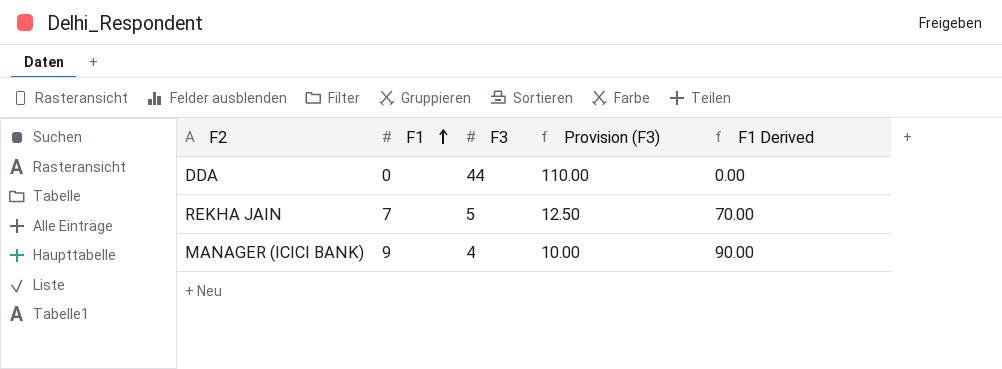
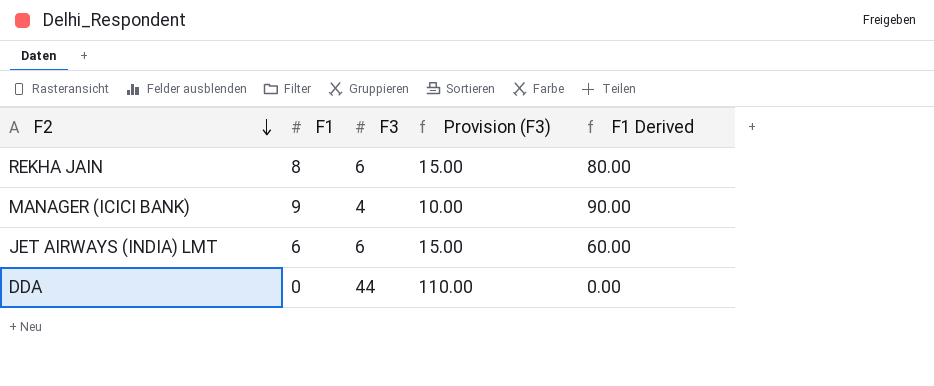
row order: F1 ascending -> F2 descending
REKHA JAIN | F1: 7 -> 8
REKHA JAIN | F3: 5 -> 6
REKHA JAIN | Provision (F3): 12.50 -> 15.00
REKHA JAIN | F1 Derived: 70.00 -> 80.00
row JET AIRWAYS (INDIA) LMT: none -> 6 | 6 | 15.00 | 60.00

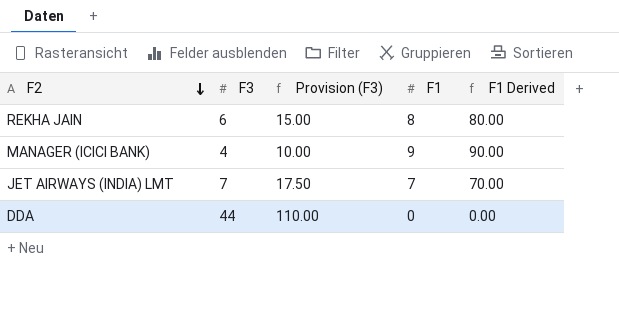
column F1 | position: 2 -> 4
JET AIRWAYS (INDIA) LMT | F3: 6 -> 7
JET AIRWAYS (INDIA) LMT | Provision (F3): 15.00 -> 17.50
JET AIRWAYS (INDIA) LMT | F1: 6 -> 7
JET AIRWAYS (INDIA) LMT | F1 Derived: 60.00 -> 70.00

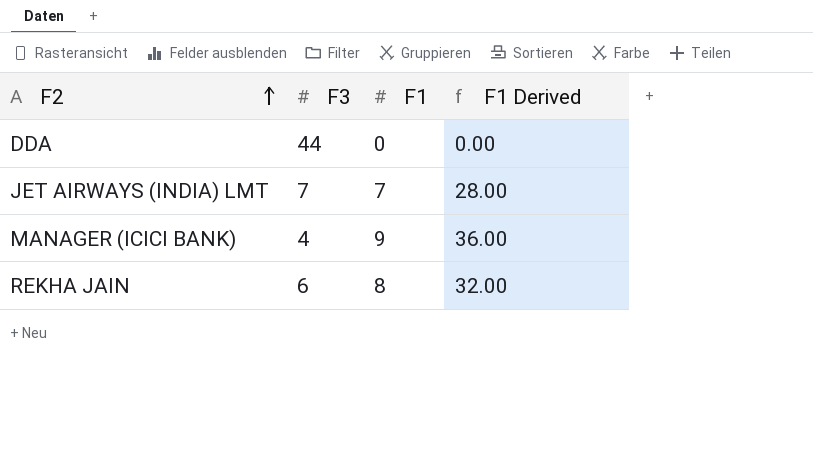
row order: F2 descending -> F2 ascending
column Provision (F3) | formula: [F3] * 2.5 -> none
column F1 Derived | formula: [F1] * 10 -> [F1] * 4

